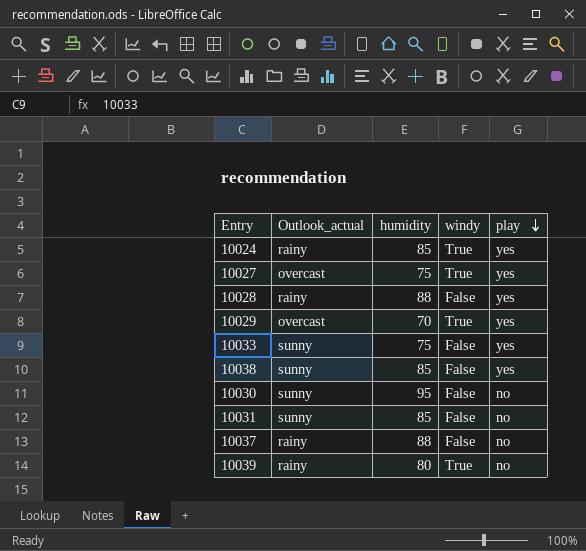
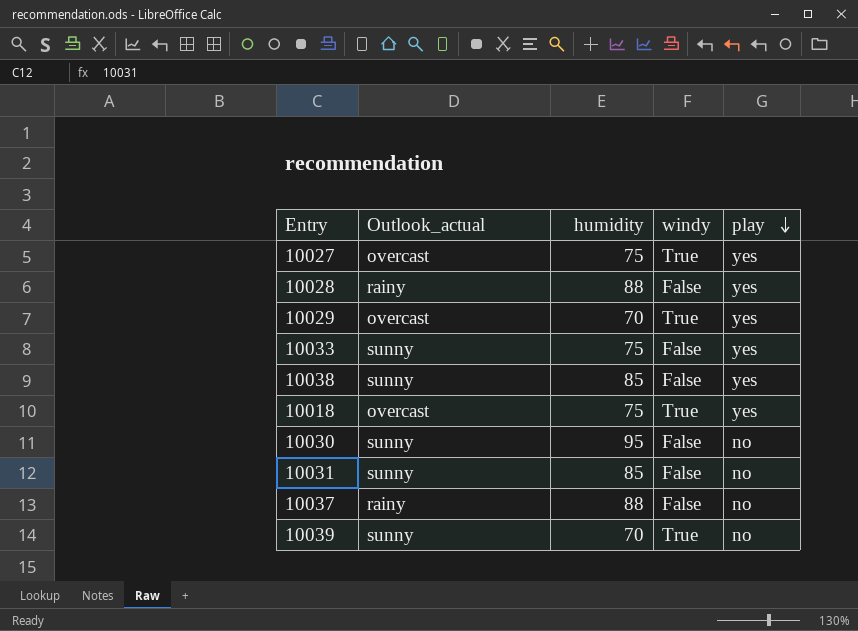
row 10024: rainy | 85 | True | yes -> none
row 10018: none -> overcast | 75 | True | yes
10039 | Outlook_actual: rainy -> sunny
10039 | humidity: 80 -> 70

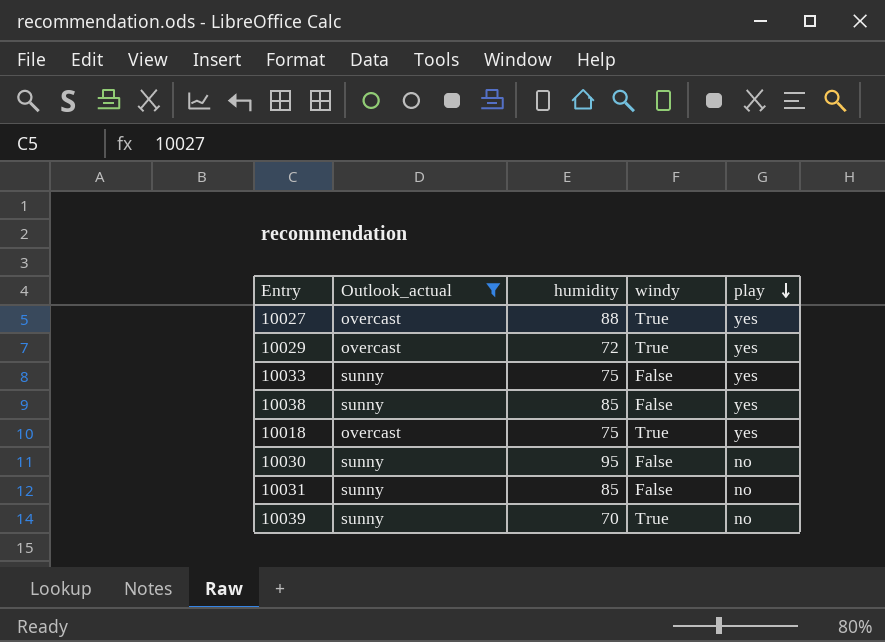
filter: none -> Outlook_actual != rainy
10027 | humidity: 75 -> 88
10029 | humidity: 70 -> 72

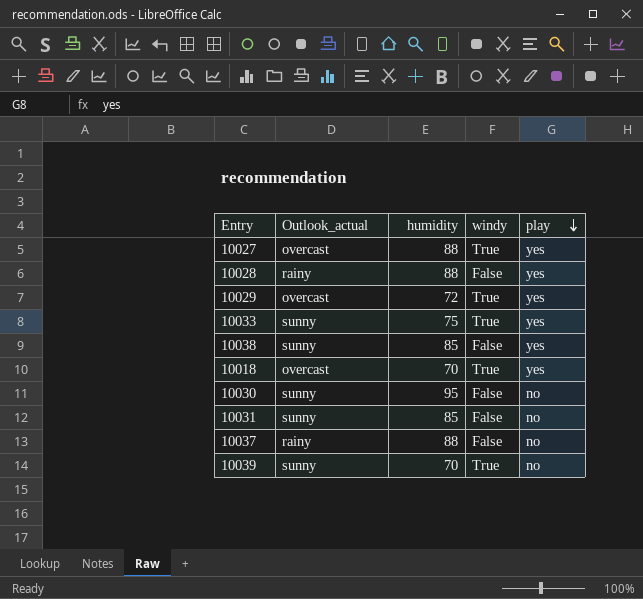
filter: Outlook_actual != rainy -> none
10033 | windy: False -> True
10018 | humidity: 75 -> 70

